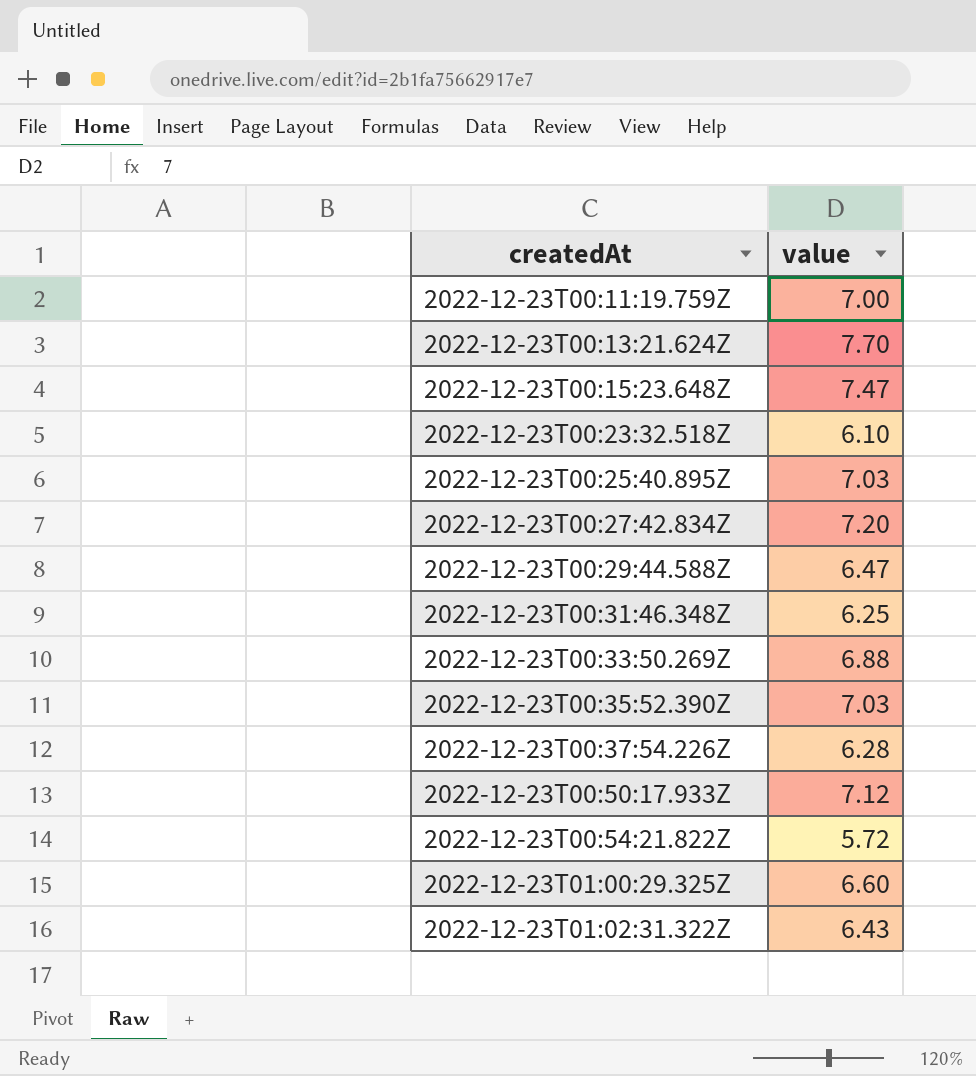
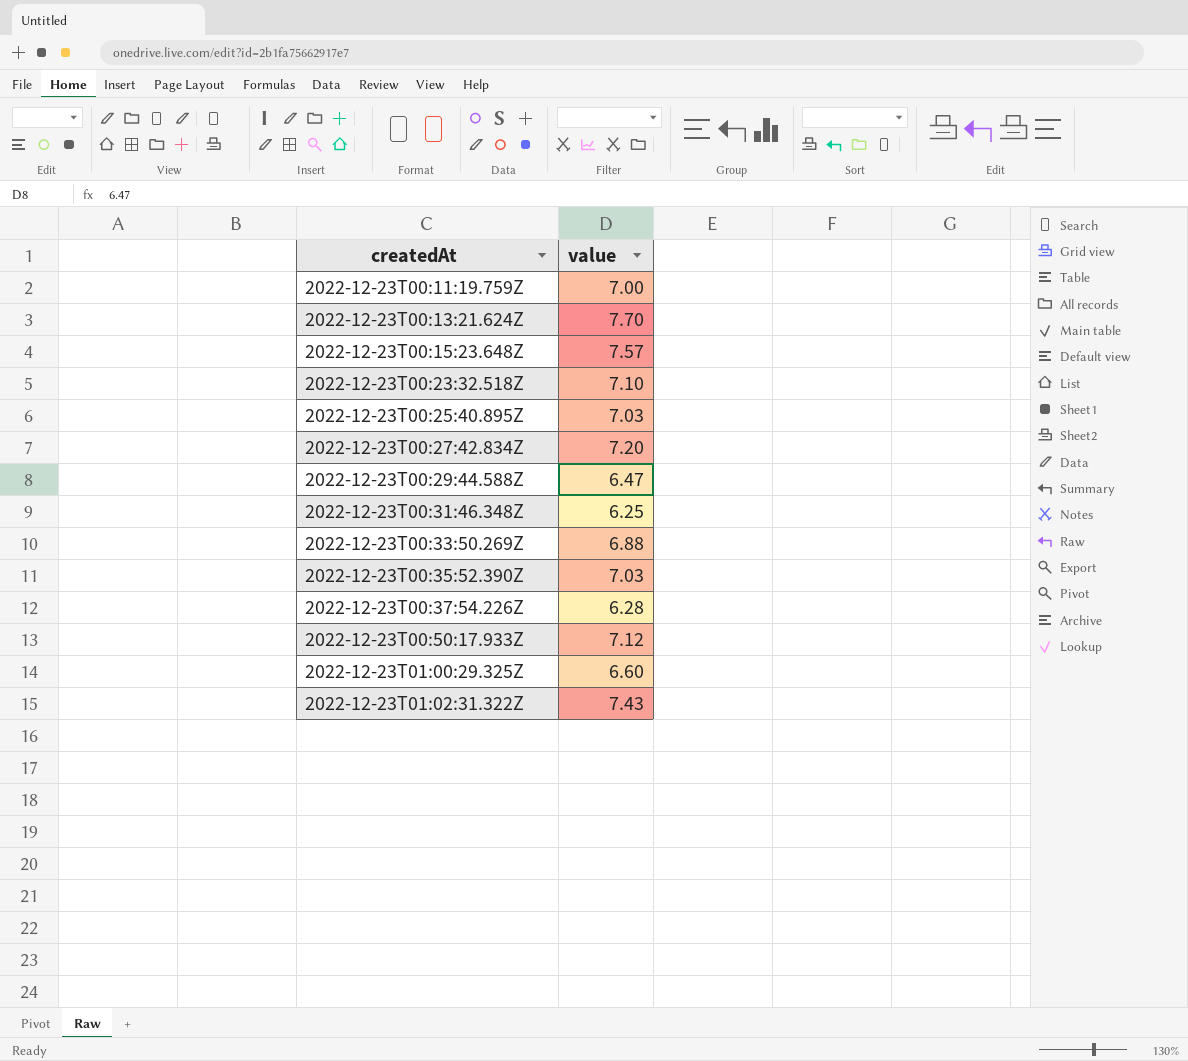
row 2022-12-23T00:54:21.822Z: 5.72 -> none
2022-12-23T00:15:23.648Z | value: 7.47 -> 7.57
2022-12-23T00:23:32.518Z | value: 6.10 -> 7.10
2022-12-23T01:02:31.322Z | value: 6.43 -> 7.43

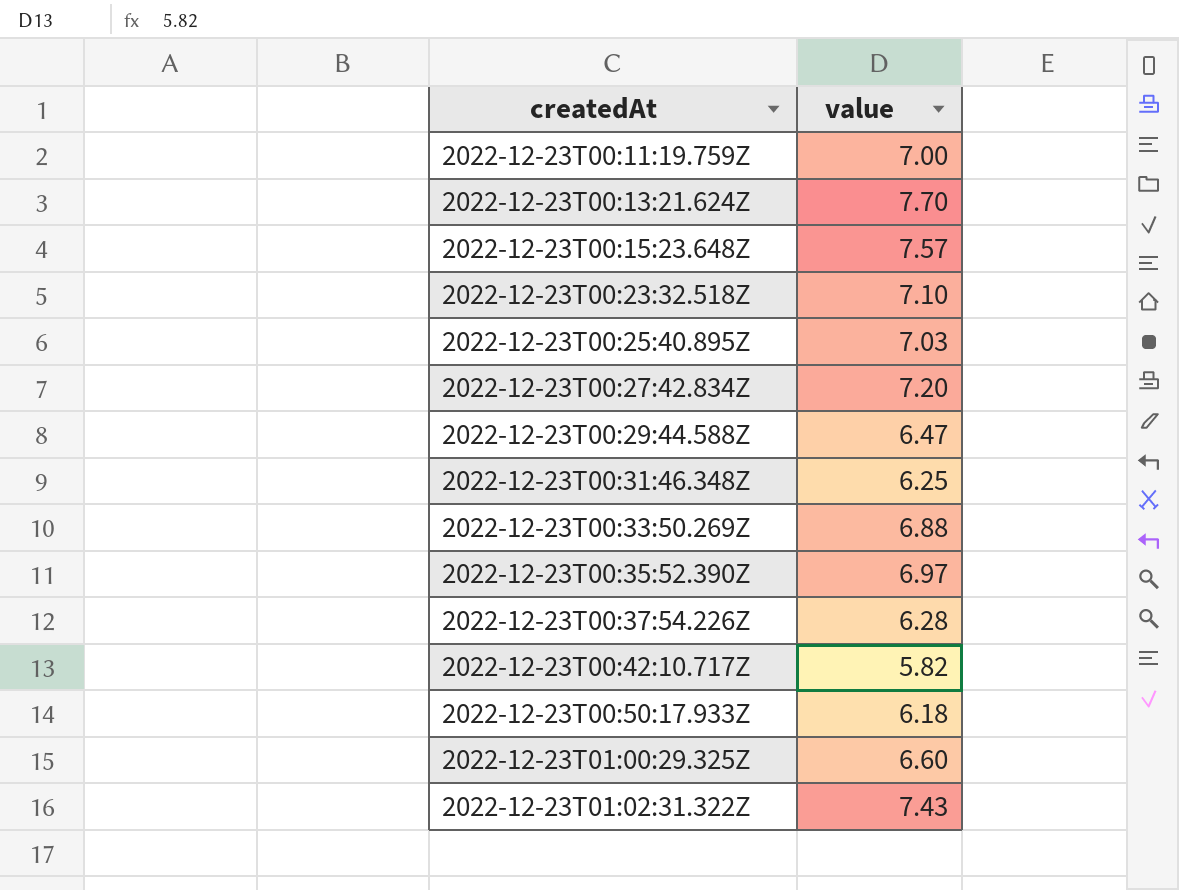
2022-12-23T00:35:52.390Z | value: 7.03 -> 6.97
row 2022-12-23T00:42:10.717Z: none -> 5.82
2022-12-23T00:50:17.933Z | value: 7.12 -> 6.18

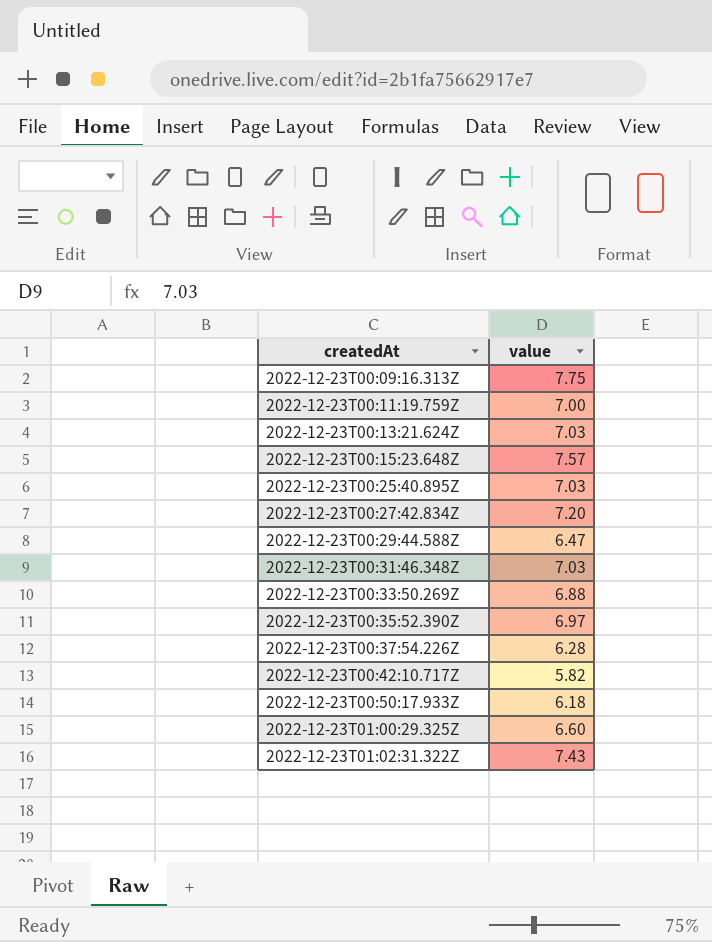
row 2022-12-23T00:23:32.518Z: 7.10 -> none
row 2022-12-23T00:09:16.313Z: none -> 7.75
2022-12-23T00:13:21.624Z | value: 7.70 -> 7.03
2022-12-23T00:31:46.348Z | value: 6.25 -> 7.03

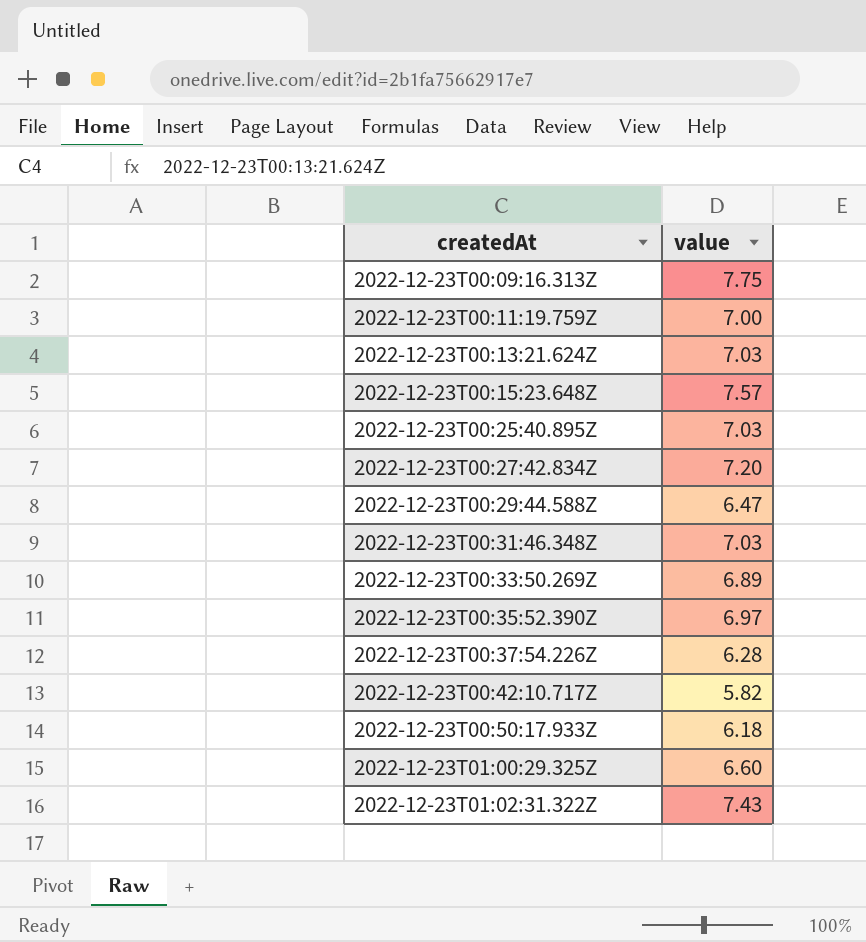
2022-12-23T00:33:50.269Z | value: 6.88 -> 6.89

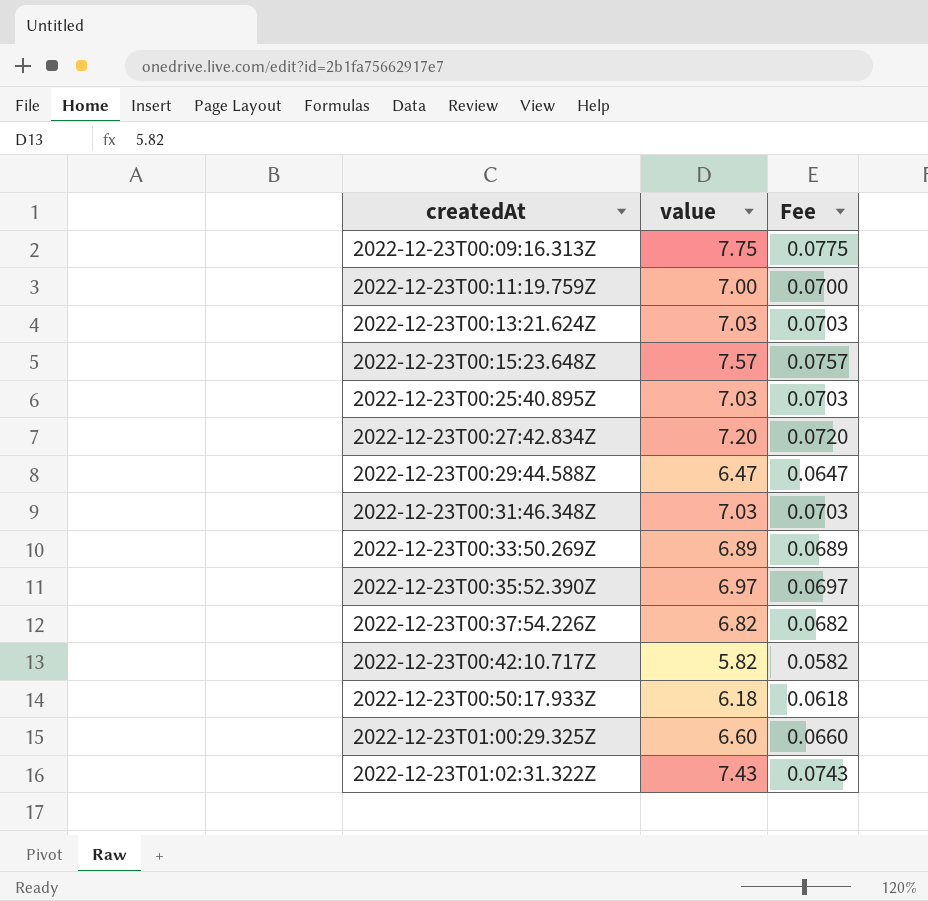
column Fee | formula: none -> [value] * 0.01
2022-12-23T00:37:54.226Z | value: 6.28 -> 6.82

